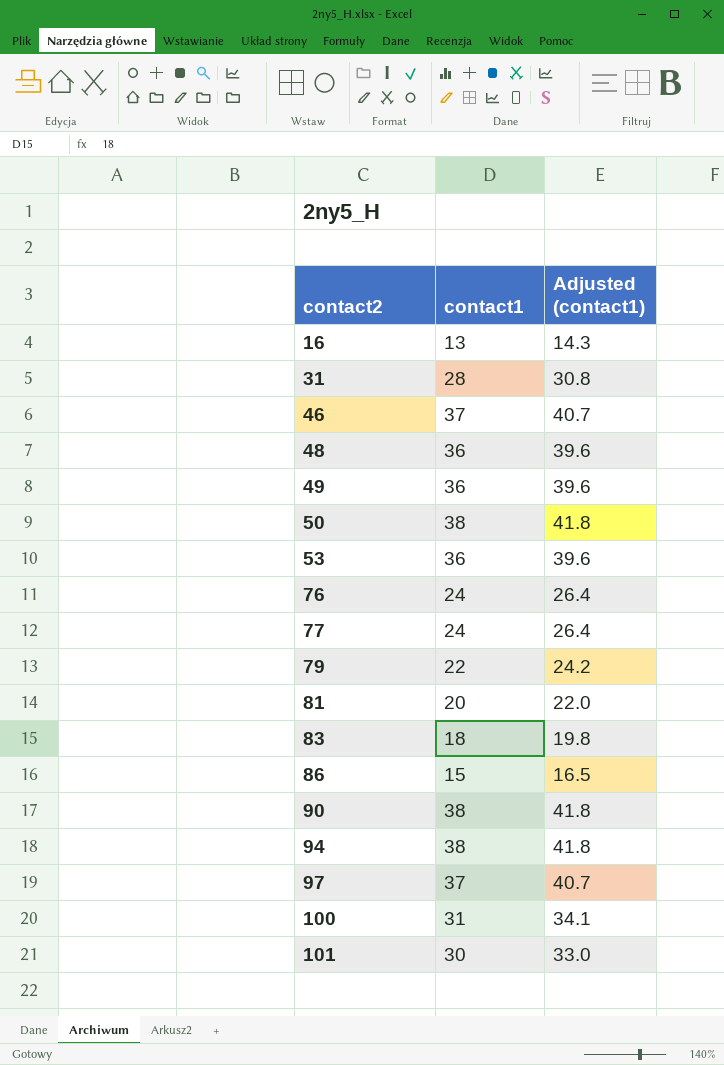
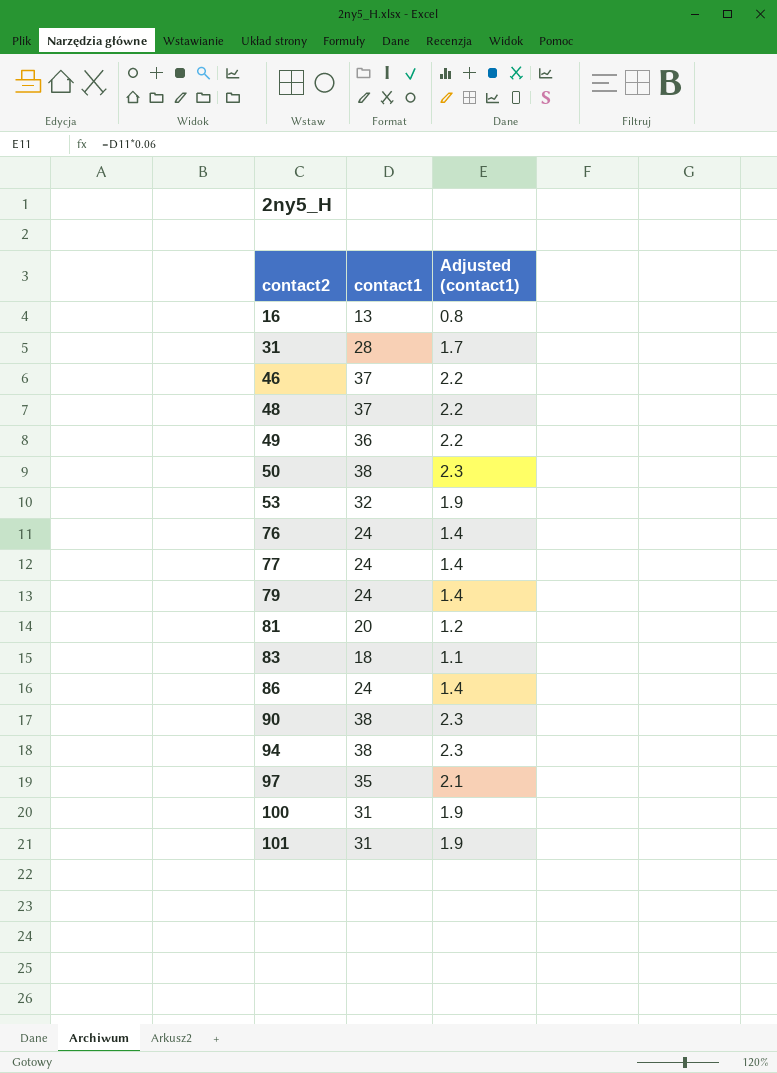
column Adjusted (contact1) | formula: [contact1] * 1.1 -> [contact1] * 0.06
48 | contact1: 36 -> 37
53 | contact1: 36 -> 32
79 | contact1: 22 -> 24
86 | contact1: 15 -> 24
97 | contact1: 37 -> 35
101 | contact1: 30 -> 31

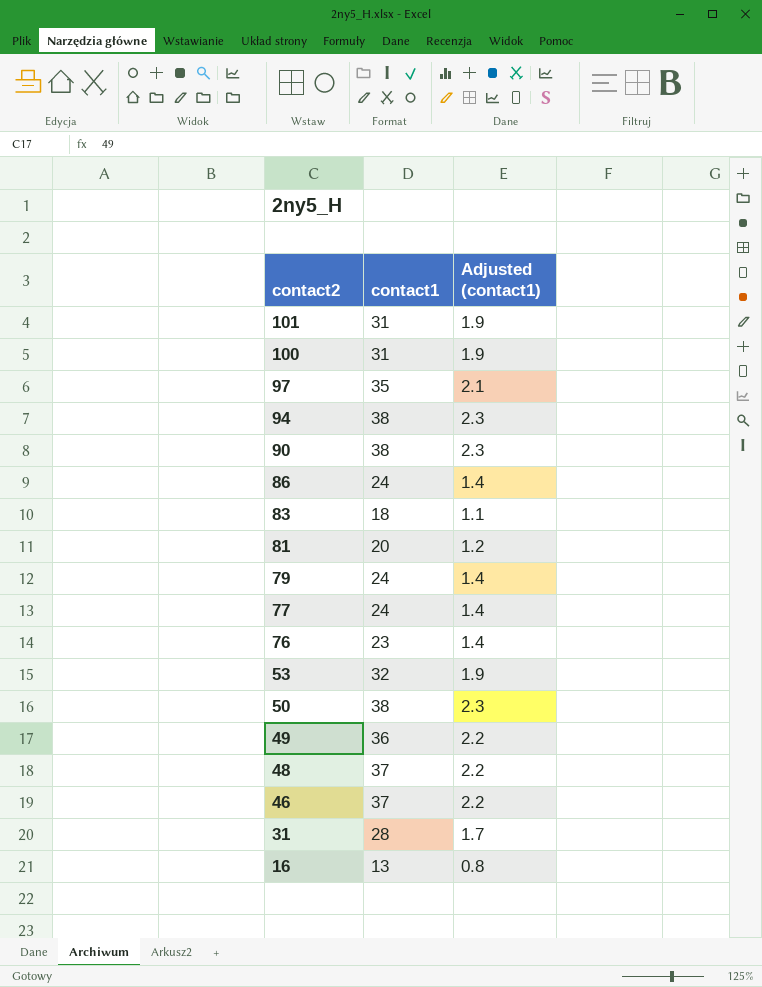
row order: contact2 ascending -> contact2 descending
76 | contact1: 24 -> 23

